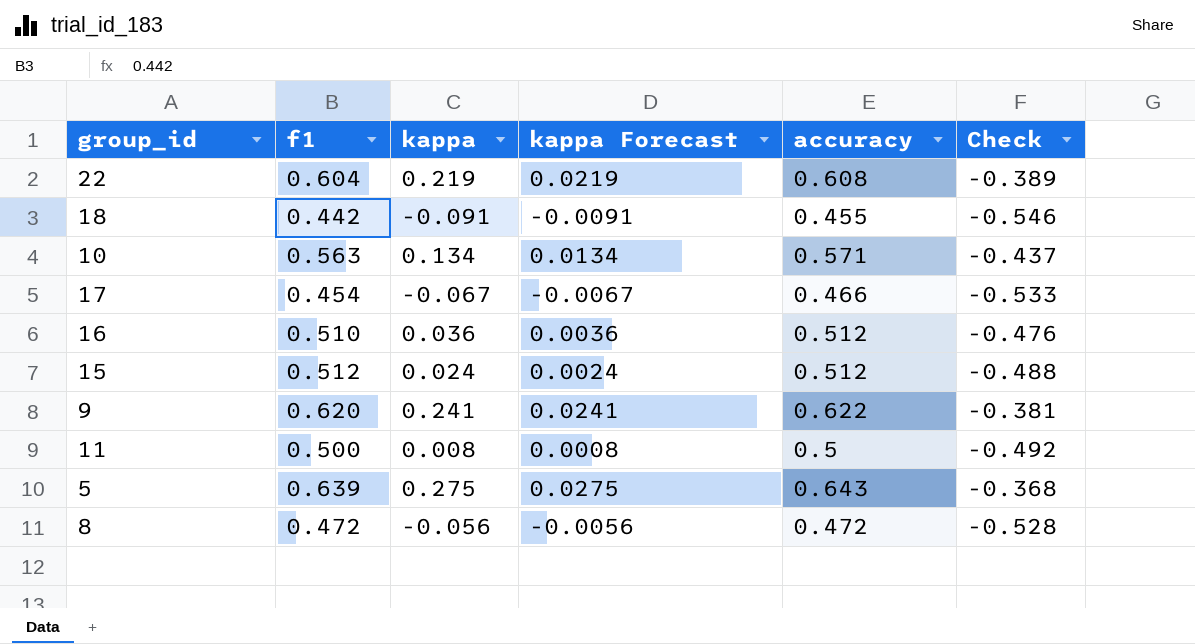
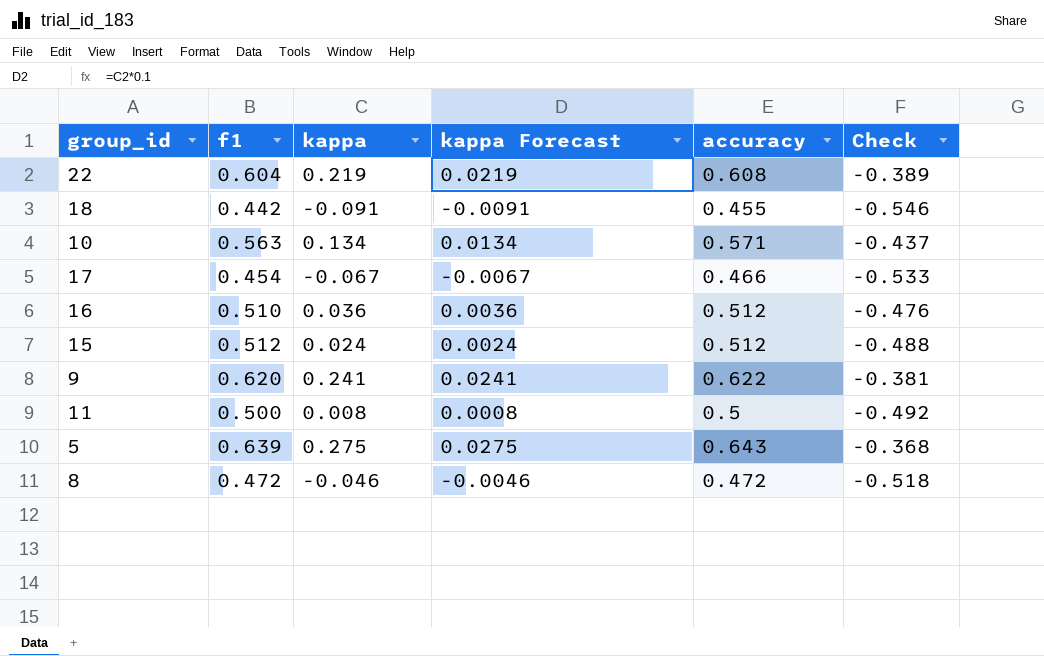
8 | kappa: -0.056 -> -0.046
8 | kappa Forecast: -0.0056 -> -0.0046
8 | Check: -0.528 -> -0.518

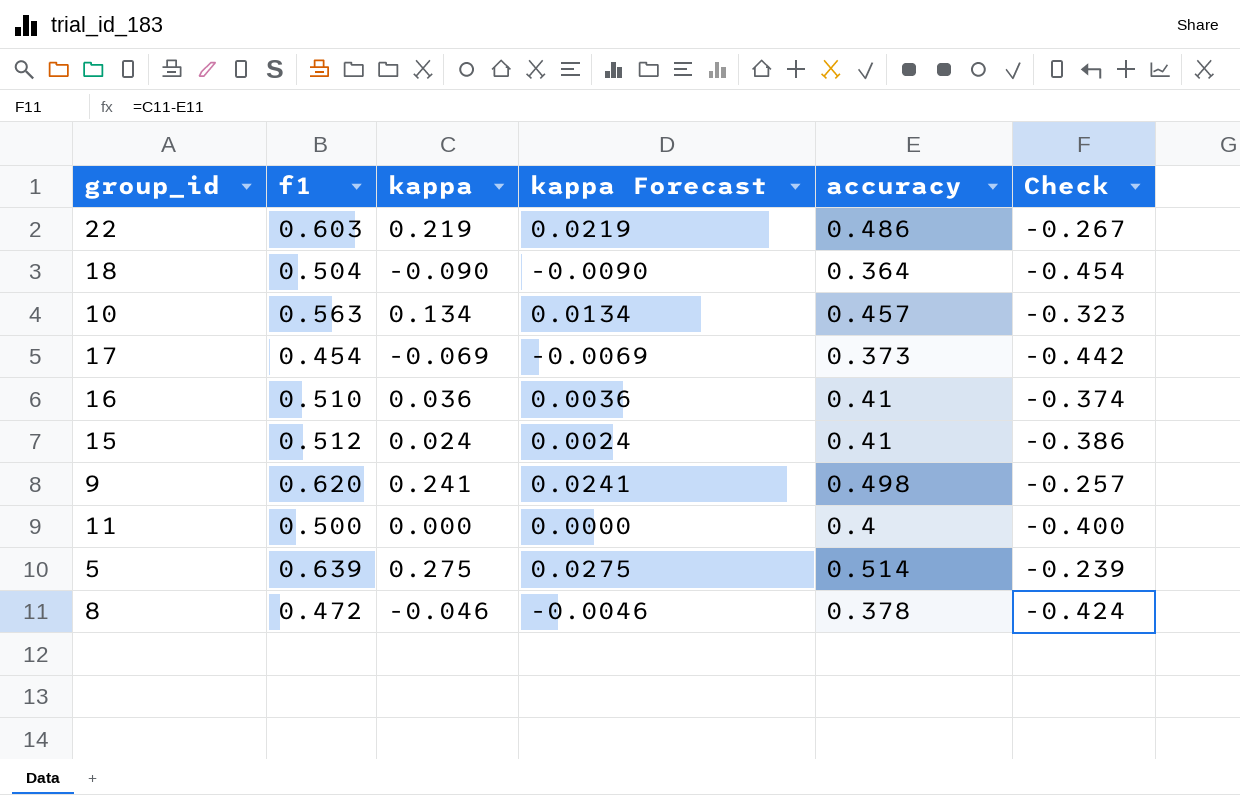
22 | f1: 0.604 -> 0.603
22 | accuracy: 0.608 -> 0.486
22 | Check: -0.389 -> -0.267
18 | f1: 0.442 -> 0.504
18 | kappa: -0.091 -> -0.090
18 | kappa Forecast: -0.0091 -> -0.0090
18 | accuracy: 0.455 -> 0.364
18 | Check: -0.546 -> -0.454
10 | accuracy: 0.571 -> 0.457
10 | Check: -0.437 -> -0.323
17 | kappa: -0.067 -> -0.069
17 | kappa Forecast: -0.0067 -> -0.0069
17 | accuracy: 0.466 -> 0.373
17 | Check: -0.533 -> -0.442
16 | accuracy: 0.512 -> 0.41
16 | Check: -0.476 -> -0.374
15 | accuracy: 0.512 -> 0.41
15 | Check: -0.488 -> -0.386
9 | accuracy: 0.622 -> 0.498
9 | Check: -0.381 -> -0.257
11 | kappa: 0.008 -> 0.000
11 | kappa Forecast: 0.0008 -> 0.0000
11 | accuracy: 0.5 -> 0.4
11 | Check: -0.492 -> -0.400
5 | accuracy: 0.643 -> 0.514
5 | Check: -0.368 -> -0.239
8 | accuracy: 0.472 -> 0.378
8 | Check: -0.518 -> -0.424

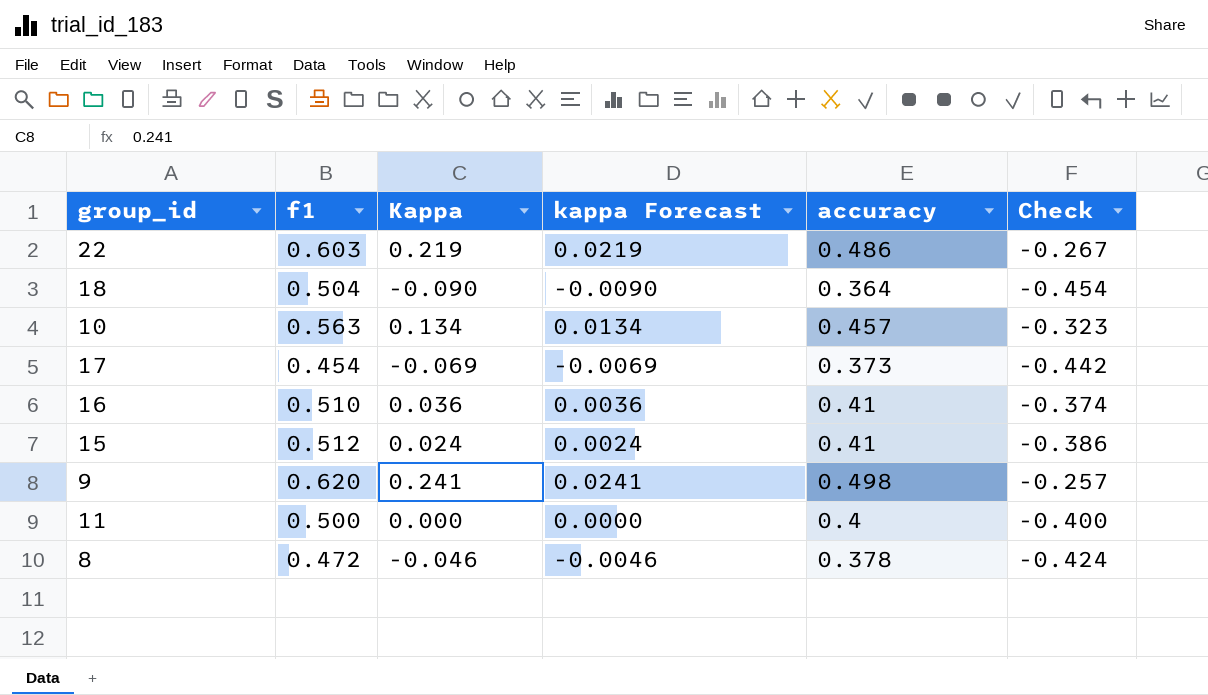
column name: kappa -> Kappa
row 5: 0.639 | 0.275 | 0.0275 | 0.514 | -0.239 -> none

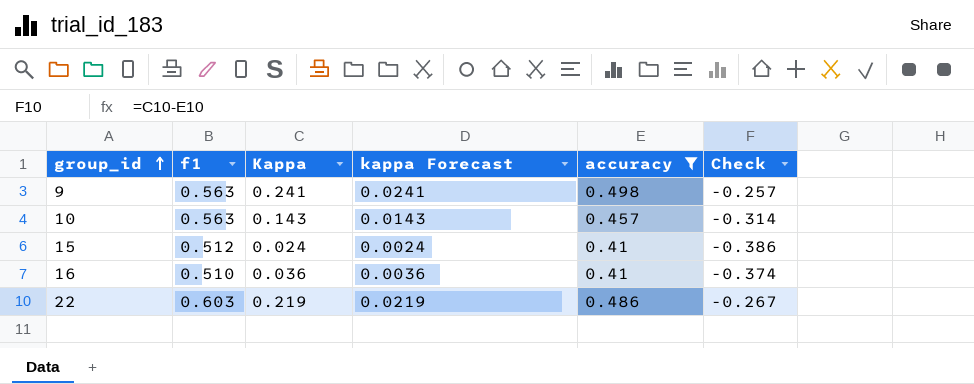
filter: none -> accuracy >= 0.41
row order: none -> group_id ascending
9 | f1: 0.620 -> 0.563
10 | Kappa: 0.134 -> 0.143
10 | kappa Forecast: 0.0134 -> 0.0143
10 | Check: -0.323 -> -0.314

